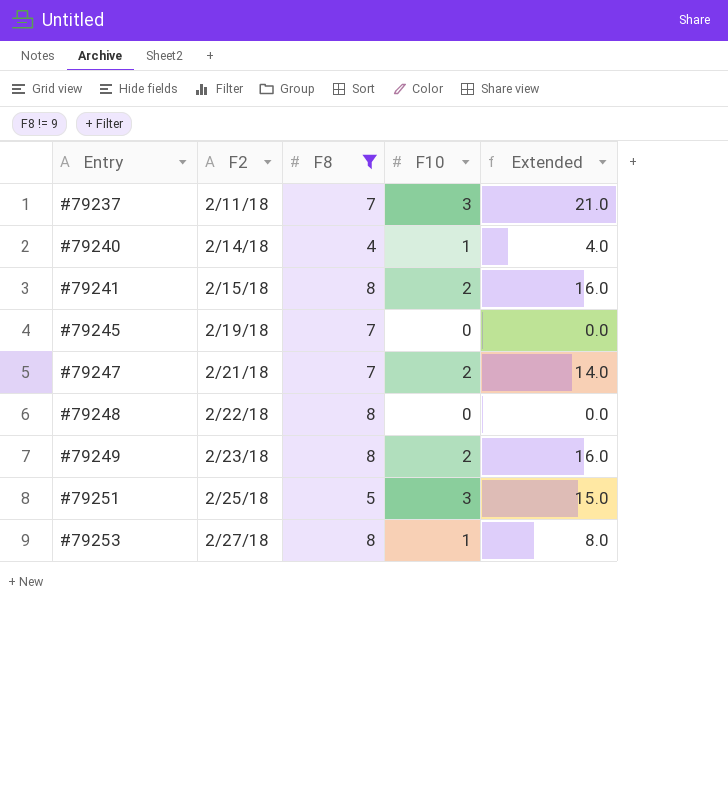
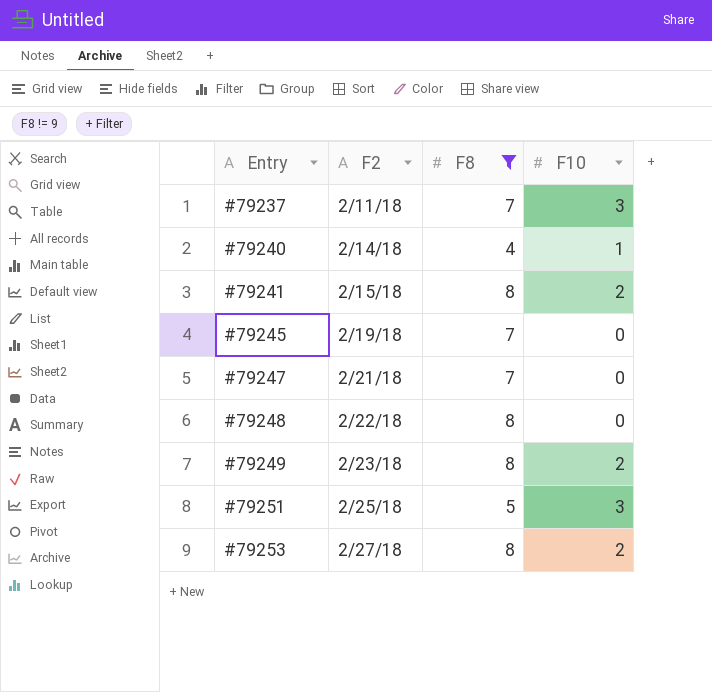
column Extended | formula: [F8] * [F10] -> none
#79247 | F10: 2 -> 0
#79253 | F10: 1 -> 2

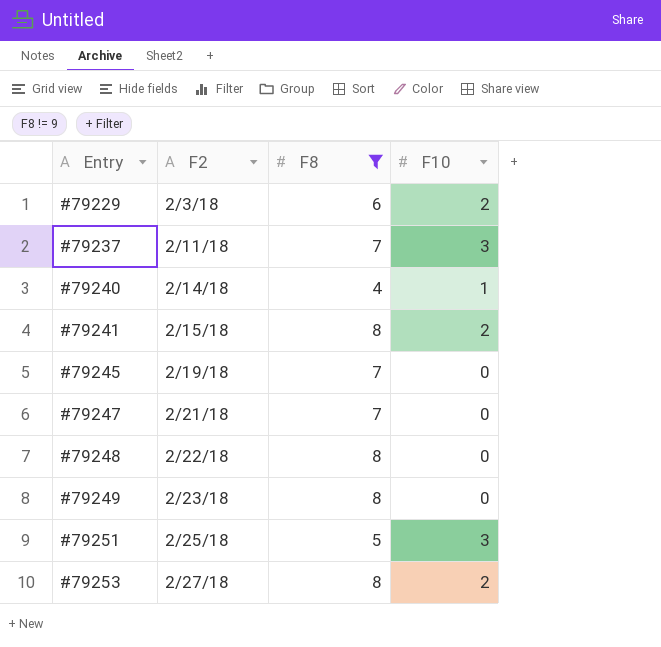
row #79229: none -> 2/3/18 | 6 | 2
#79249 | F10: 2 -> 0

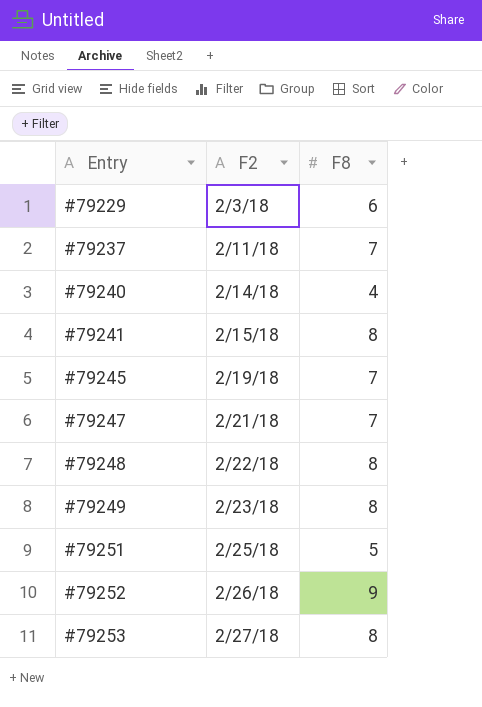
filter: F8 != 9 -> none
column F10 | position: 4 -> none

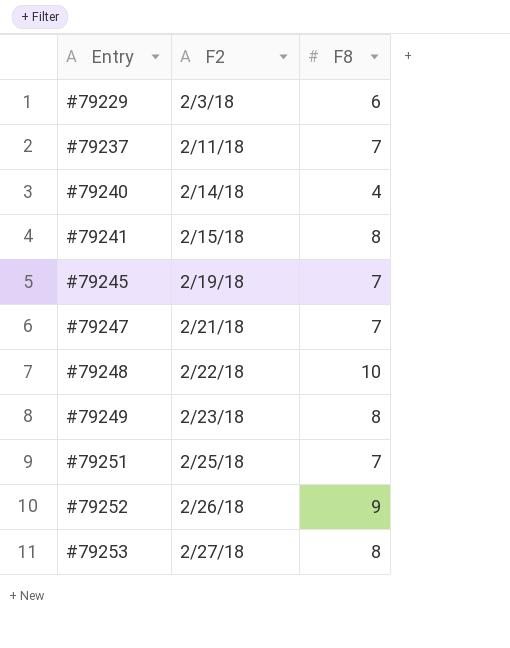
#79248 | F8: 8 -> 10
#79251 | F8: 5 -> 7

